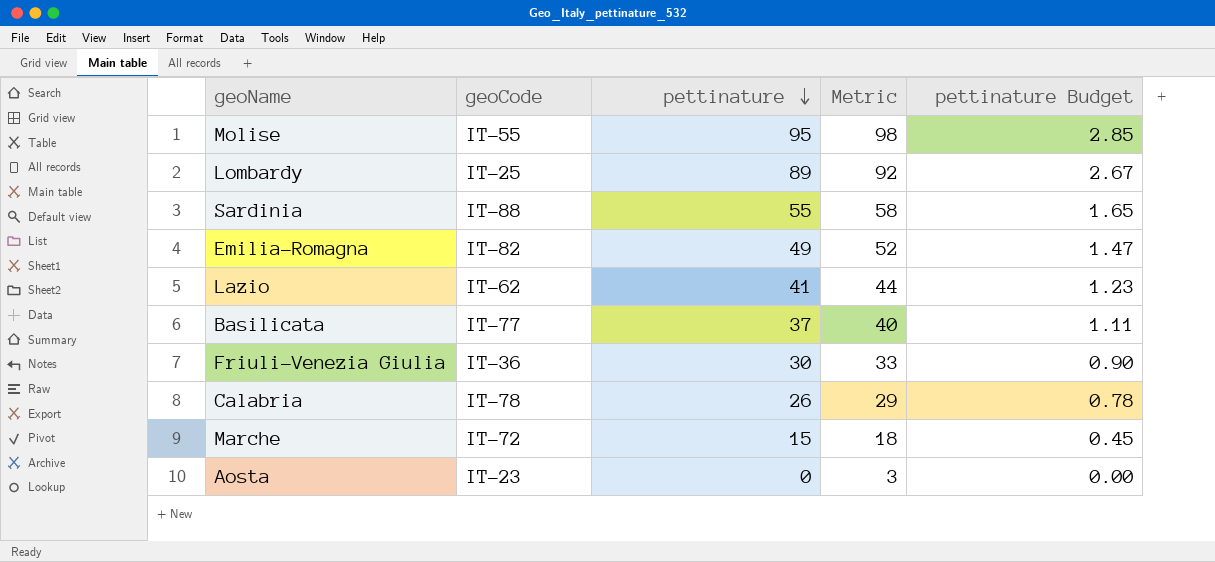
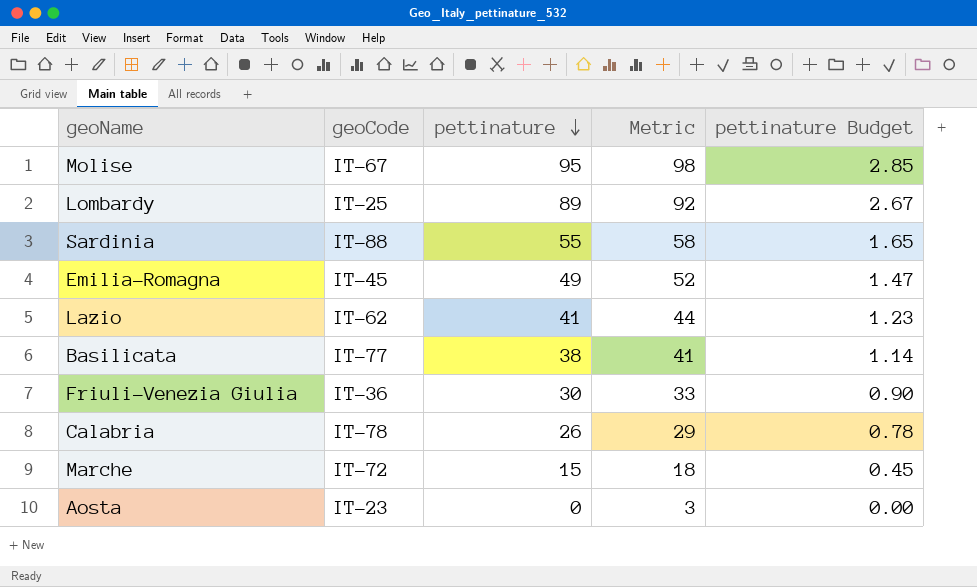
Molise | geoCode: IT-55 -> IT-67
Emilia-Romagna | geoCode: IT-82 -> IT-45
Basilicata | pettinature: 37 -> 38
Basilicata | Metric: 40 -> 41
Basilicata | pettinature Budget: 1.11 -> 1.14

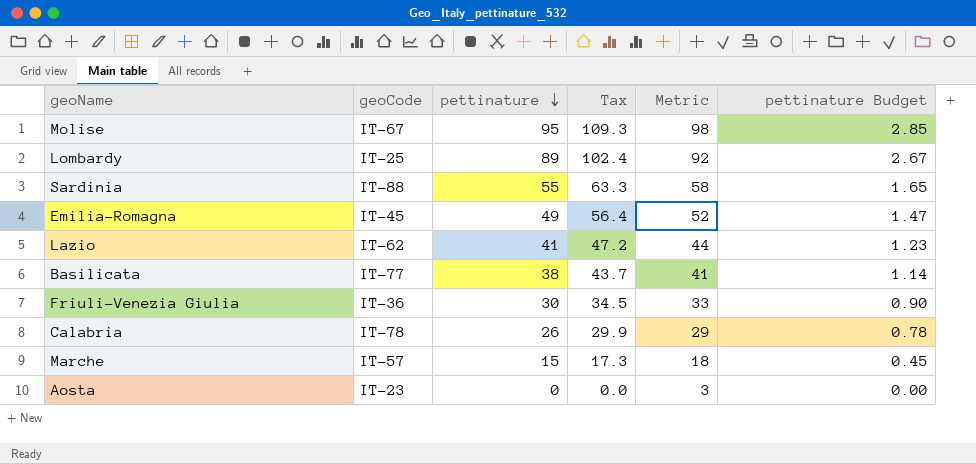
column Tax | formula: none -> [pettinature] * 1.15
Marche | geoCode: IT-72 -> IT-57

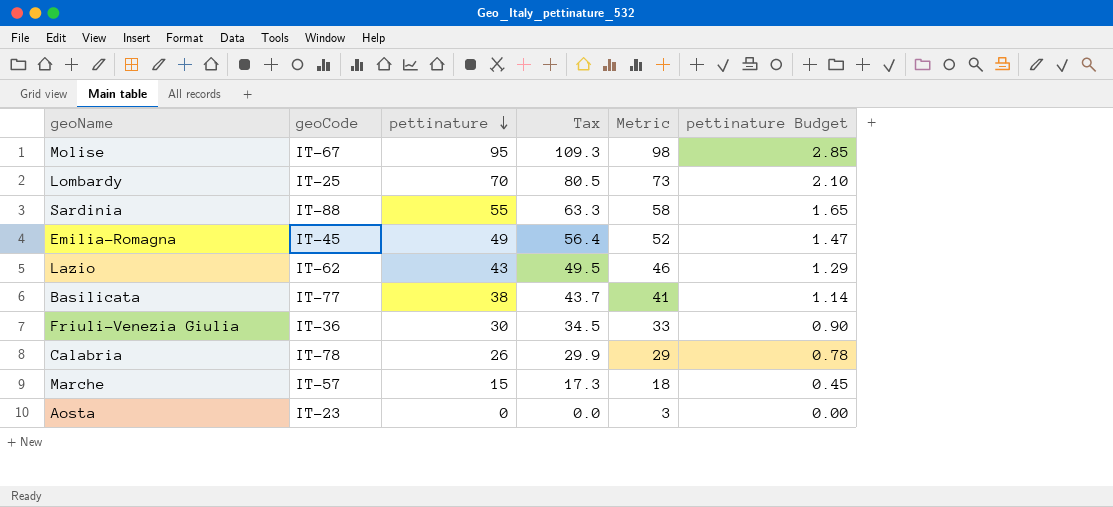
Lombardy | pettinature: 89 -> 70
Lombardy | Tax: 102.4 -> 80.5
Lombardy | Metric: 92 -> 73
Lombardy | pettinature Budget: 2.67 -> 2.10
Lazio | pettinature: 41 -> 43
Lazio | Tax: 47.2 -> 49.5
Lazio | Metric: 44 -> 46
Lazio | pettinature Budget: 1.23 -> 1.29

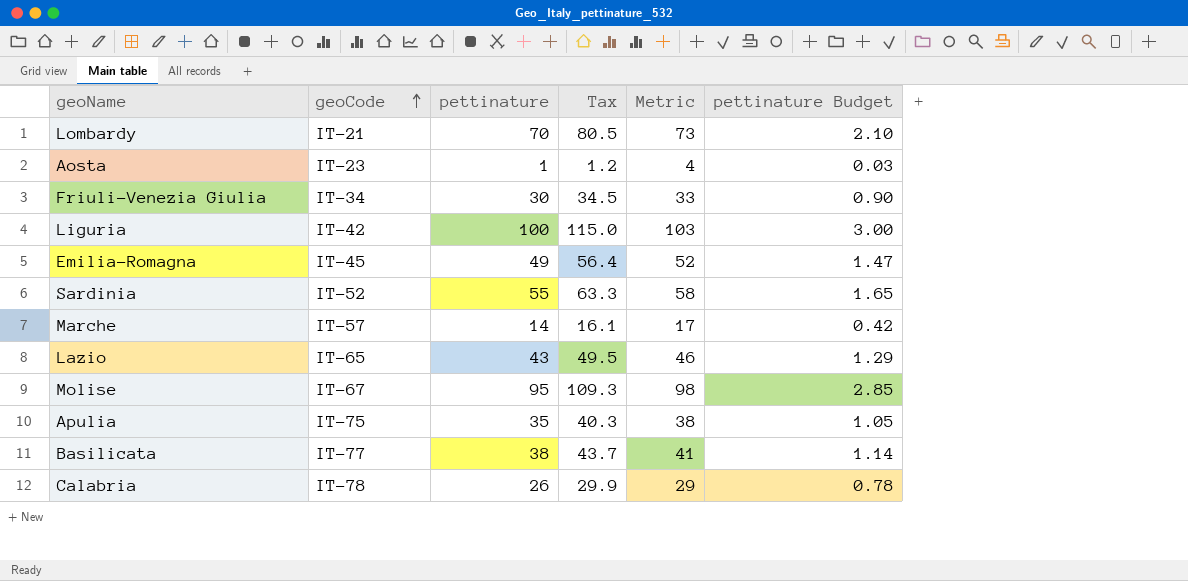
row order: pettinature descending -> geoCode ascending
Lombardy | geoCode: IT-25 -> IT-21
Aosta | pettinature: 0 -> 1
Aosta | Tax: 0.0 -> 1.2
Aosta | Metric: 3 -> 4
Aosta | pettinature Budget: 0.00 -> 0.03
Friuli-Venezia Giulia | geoCode: IT-36 -> IT-34
row Liguria: none -> IT-42 | 100 | 115.0 | 103 | 3.00
Sardinia | geoCode: IT-88 -> IT-52
Marche | pettinature: 15 -> 14
Marche | Tax: 17.3 -> 16.1
Marche | Metric: 18 -> 17
Marche | pettinature Budget: 0.45 -> 0.42
Lazio | geoCode: IT-62 -> IT-65
row Apulia: none -> IT-75 | 35 | 40.3 | 38 | 1.05

